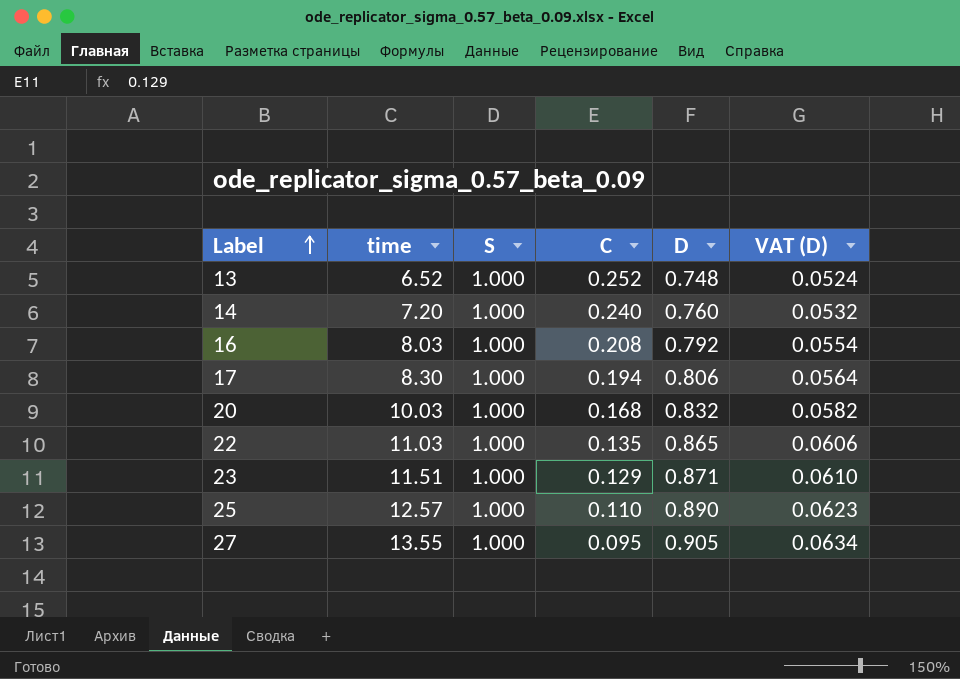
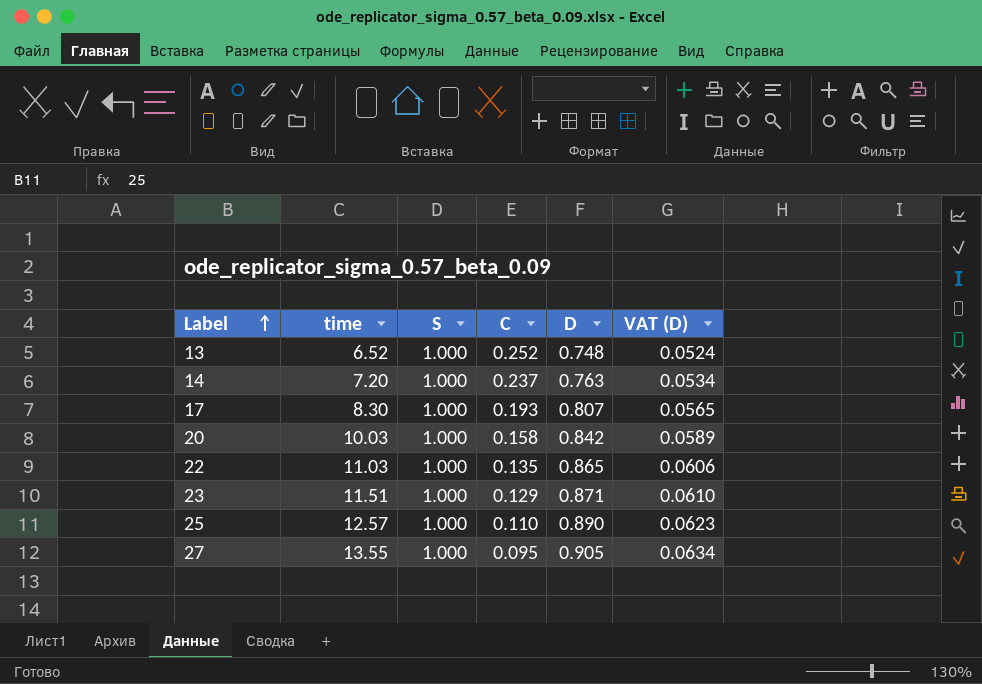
row 16: 8.03 | 1.000 | 0.208 | 0.792 | 0.0554 -> none
14 | C: 0.240 -> 0.237
14 | D: 0.760 -> 0.763
14 | VAT (D): 0.0532 -> 0.0534
17 | C: 0.194 -> 0.193
17 | D: 0.806 -> 0.807
17 | VAT (D): 0.0564 -> 0.0565
20 | C: 0.168 -> 0.158
20 | D: 0.832 -> 0.842
20 | VAT (D): 0.0582 -> 0.0589

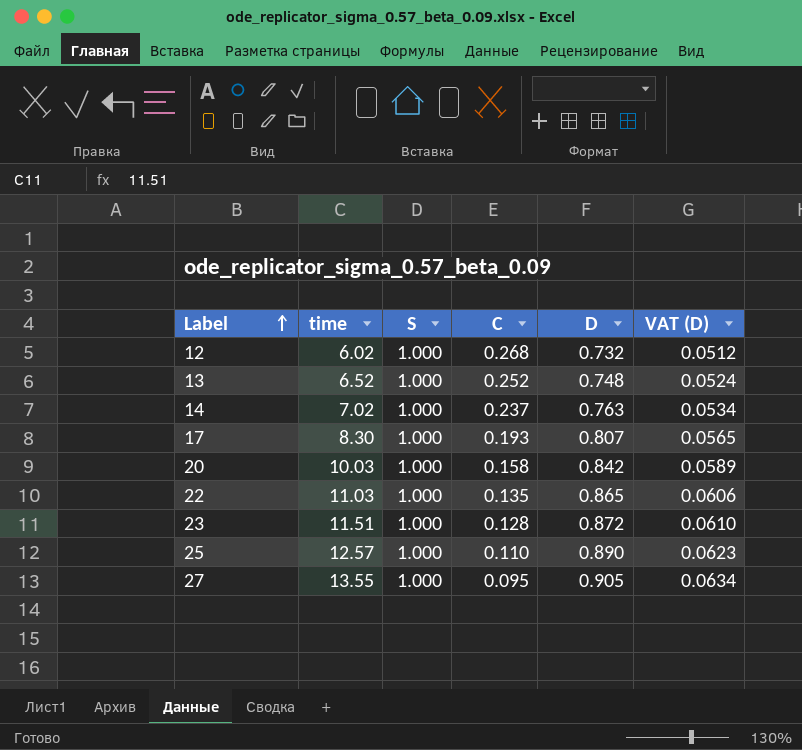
row 12: none -> 6.02 | 1.000 | 0.268 | 0.732 | 0.0512
14 | time: 7.20 -> 7.02
23 | C: 0.129 -> 0.128
23 | D: 0.871 -> 0.872

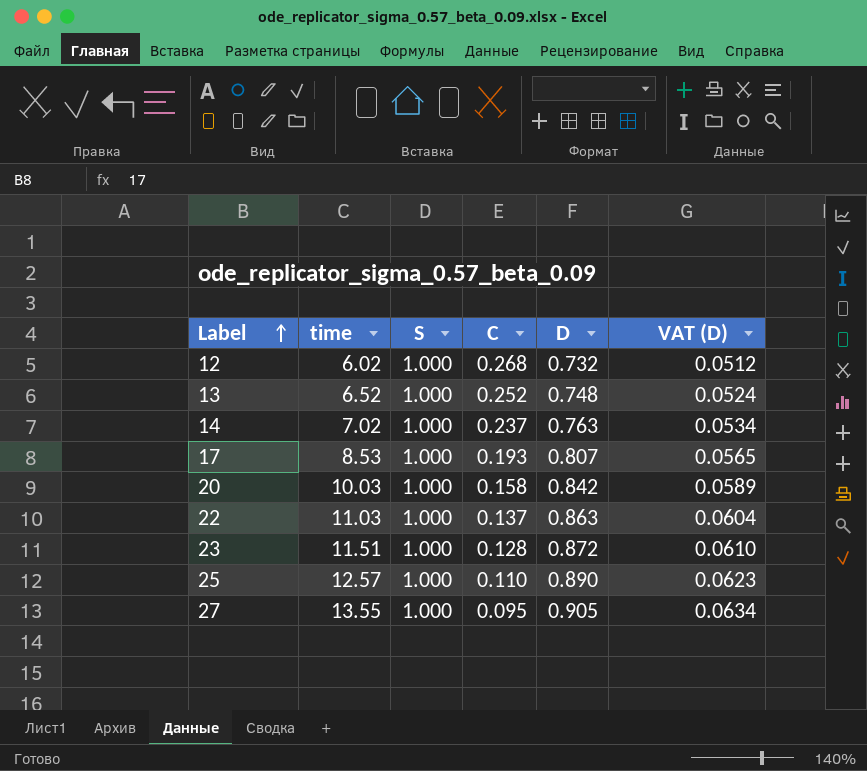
17 | time: 8.30 -> 8.53
22 | C: 0.135 -> 0.137
22 | D: 0.865 -> 0.863
22 | VAT (D): 0.0606 -> 0.0604

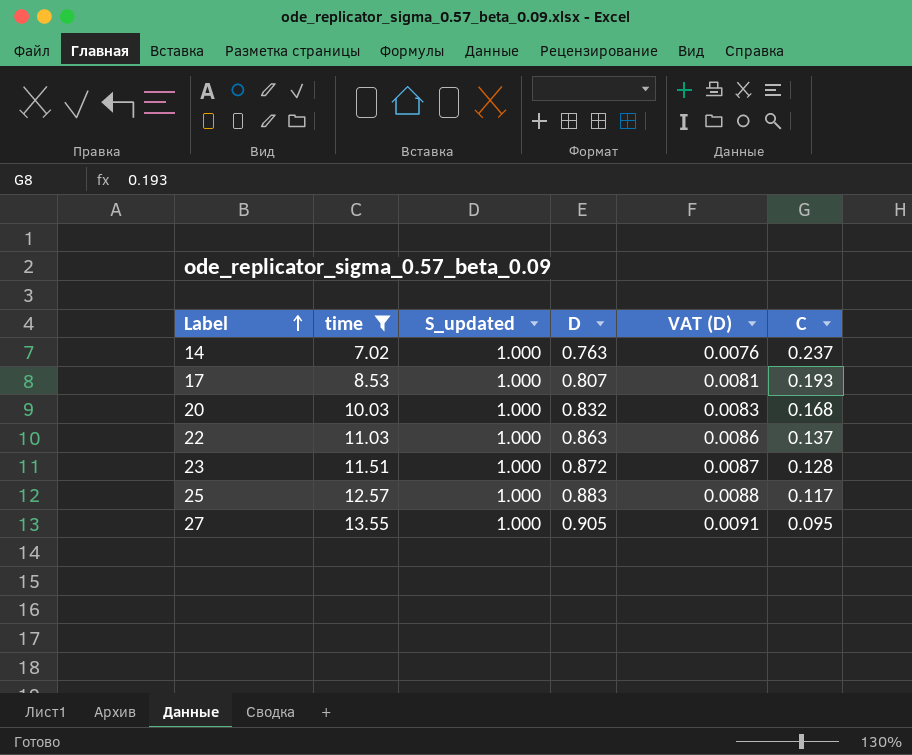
filter: none -> time >= 7.02
column name: S -> S_updated
column VAT (D) | formula: [D] * 0.07 -> [D] * 0.01
column C | position: 4 -> 6
20 | D: 0.842 -> 0.832
20 | C: 0.158 -> 0.168
25 | D: 0.890 -> 0.883
25 | C: 0.110 -> 0.117

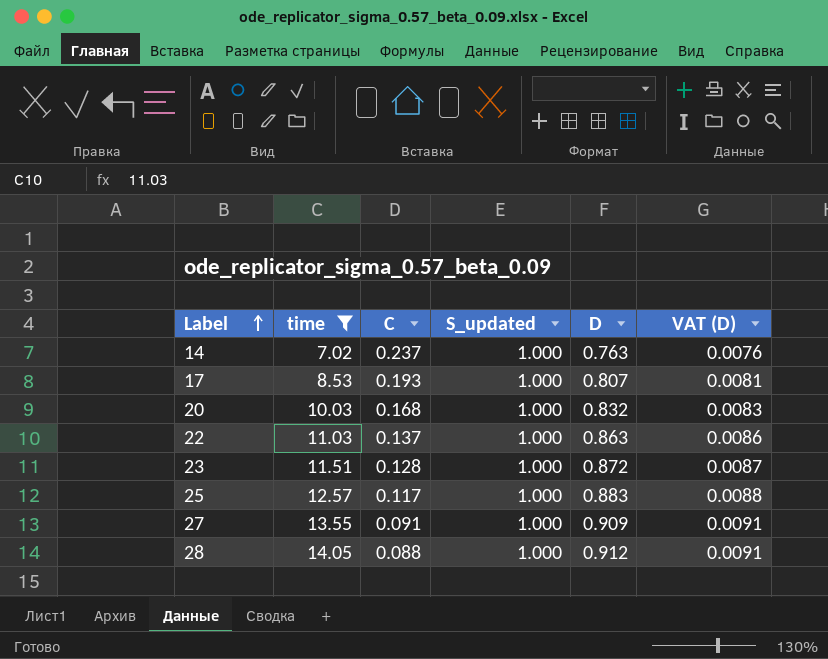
column C | position: 6 -> 3
27 | C: 0.095 -> 0.091
27 | D: 0.905 -> 0.909
row 28: none -> 14.05 | 0.088 | 1.000 | 0.912 | 0.0091

